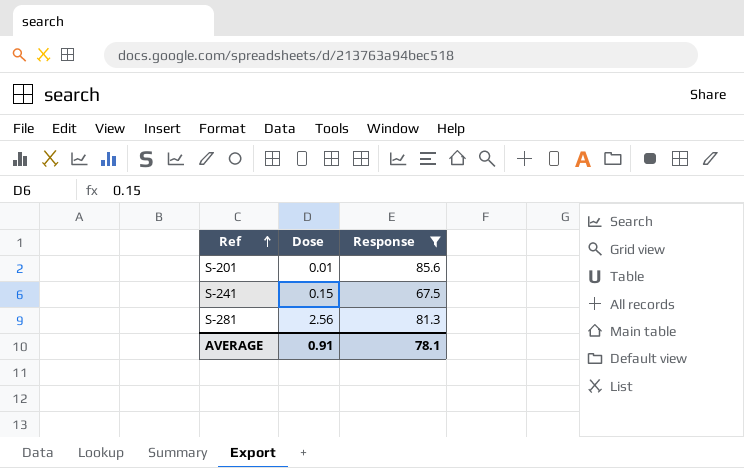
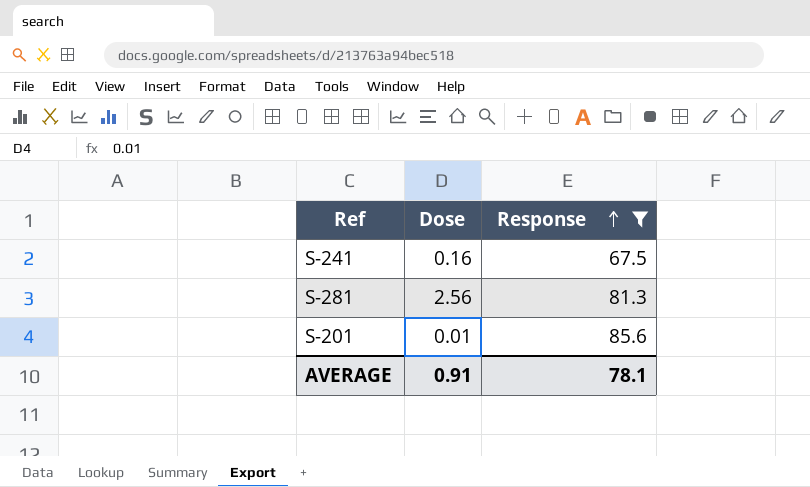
row order: Ref ascending -> Response ascending
S-241 | Dose: 0.15 -> 0.16

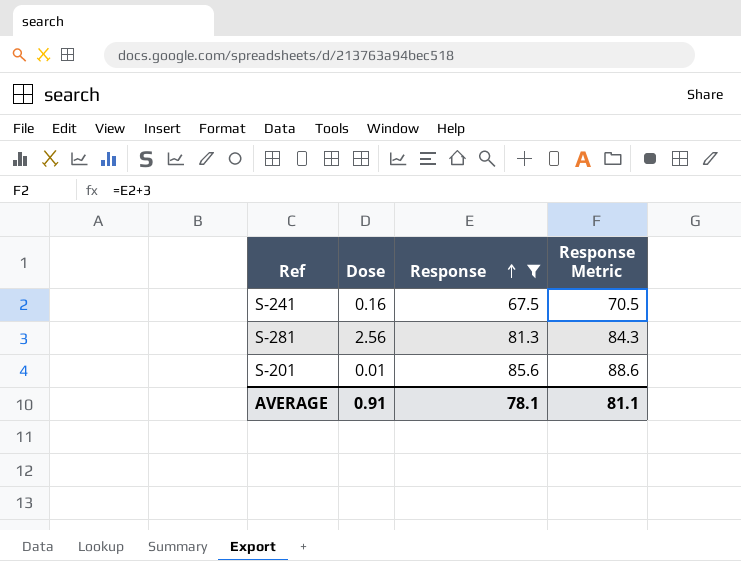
column Response Metric | formula: none -> [Response] + 3

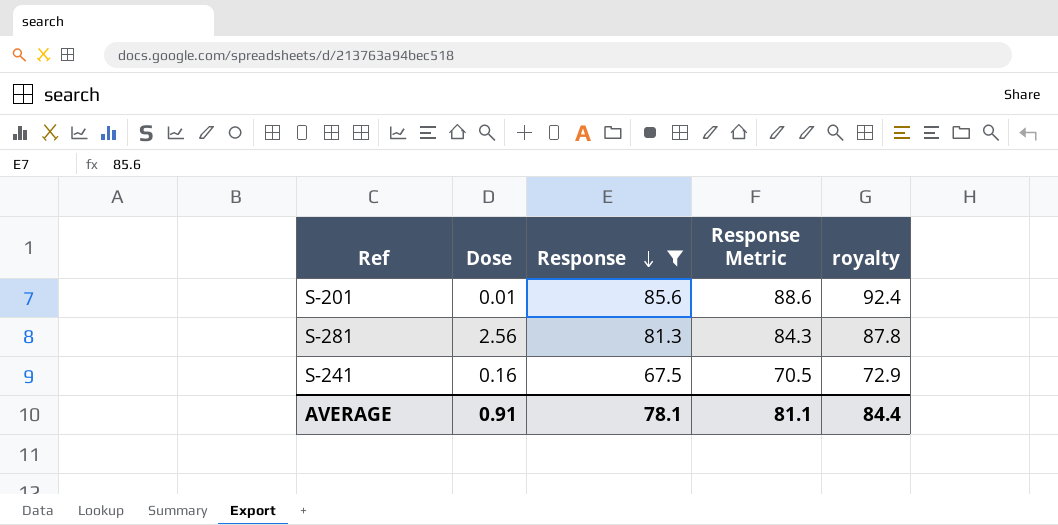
row order: Response ascending -> Response descending
column royalty | formula: none -> [Response] * 1.08

